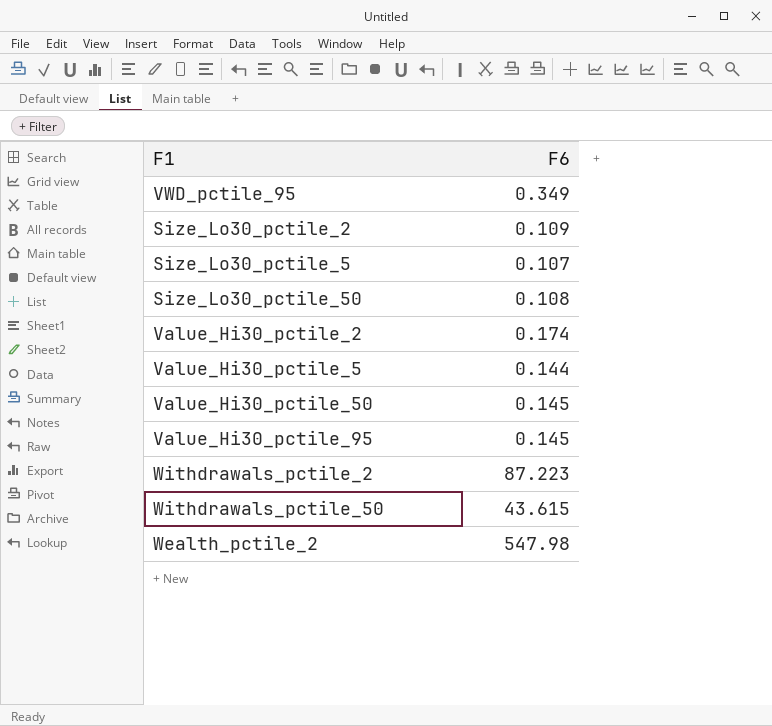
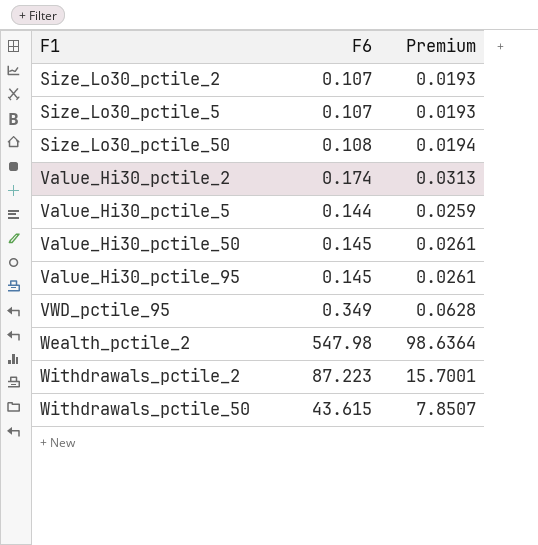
row order: none -> F1 ascending
column Premium | formula: none -> [F6] * 0.18
Size_Lo30_pctile_2 | F6: 0.109 -> 0.107

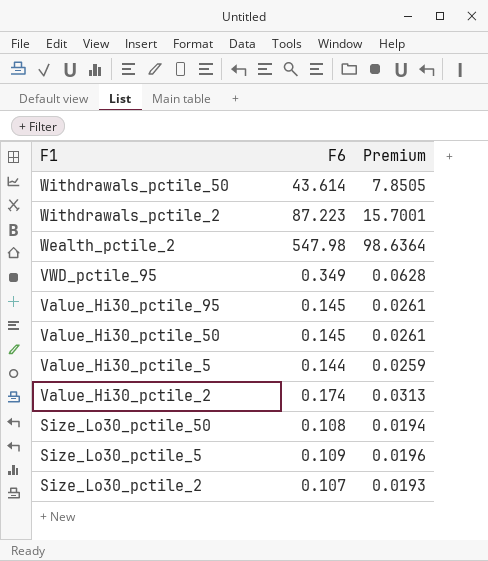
row order: F1 ascending -> F1 descending
Withdrawals_pctile_50 | F6: 43.615 -> 43.614
Withdrawals_pctile_50 | Premium: 7.8507 -> 7.8505
Size_Lo30_pctile_5 | F6: 0.107 -> 0.109
Size_Lo30_pctile_5 | Premium: 0.0193 -> 0.0196

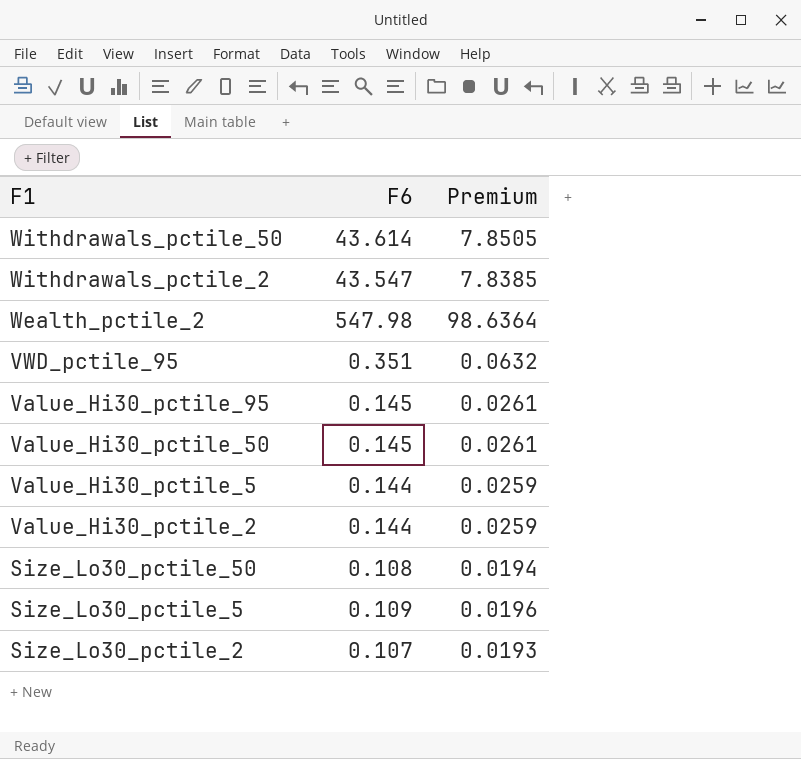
Withdrawals_pctile_2 | F6: 87.223 -> 43.547
Withdrawals_pctile_2 | Premium: 15.7001 -> 7.8385
VWD_pctile_95 | F6: 0.349 -> 0.351
VWD_pctile_95 | Premium: 0.0628 -> 0.0632
Value_Hi30_pctile_2 | F6: 0.174 -> 0.144
Value_Hi30_pctile_2 | Premium: 0.0313 -> 0.0259

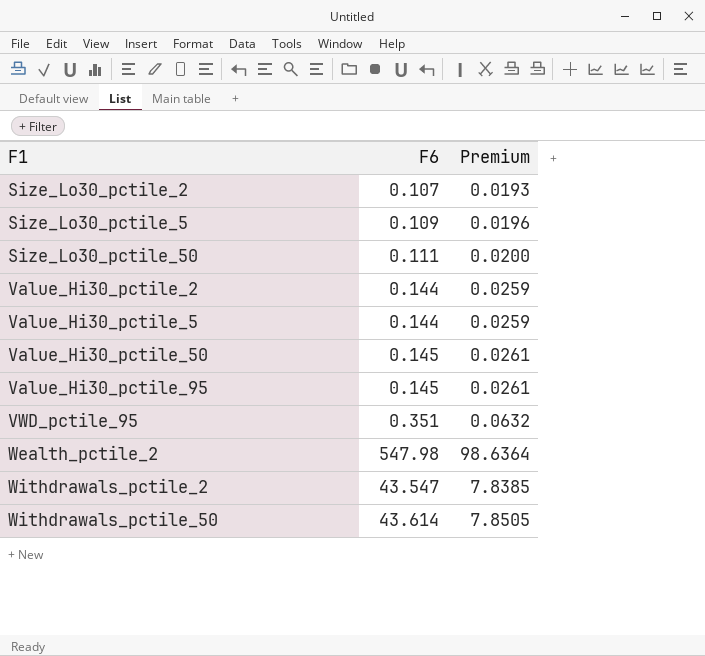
row order: F1 descending -> F1 ascending
Size_Lo30_pctile_50 | F6: 0.108 -> 0.111
Size_Lo30_pctile_50 | Premium: 0.0194 -> 0.0200

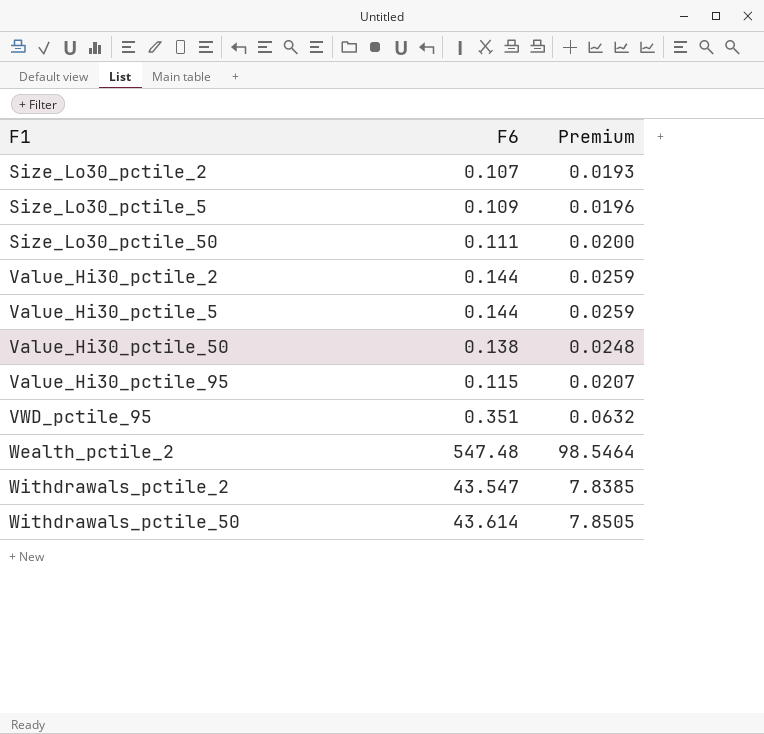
Value_Hi30_pctile_50 | F6: 0.145 -> 0.138
Value_Hi30_pctile_50 | Premium: 0.0261 -> 0.0248
Value_Hi30_pctile_95 | F6: 0.145 -> 0.115
Value_Hi30_pctile_95 | Premium: 0.0261 -> 0.0207
Wealth_pctile_2 | F6: 547.98 -> 547.48
Wealth_pctile_2 | Premium: 98.6364 -> 98.5464

